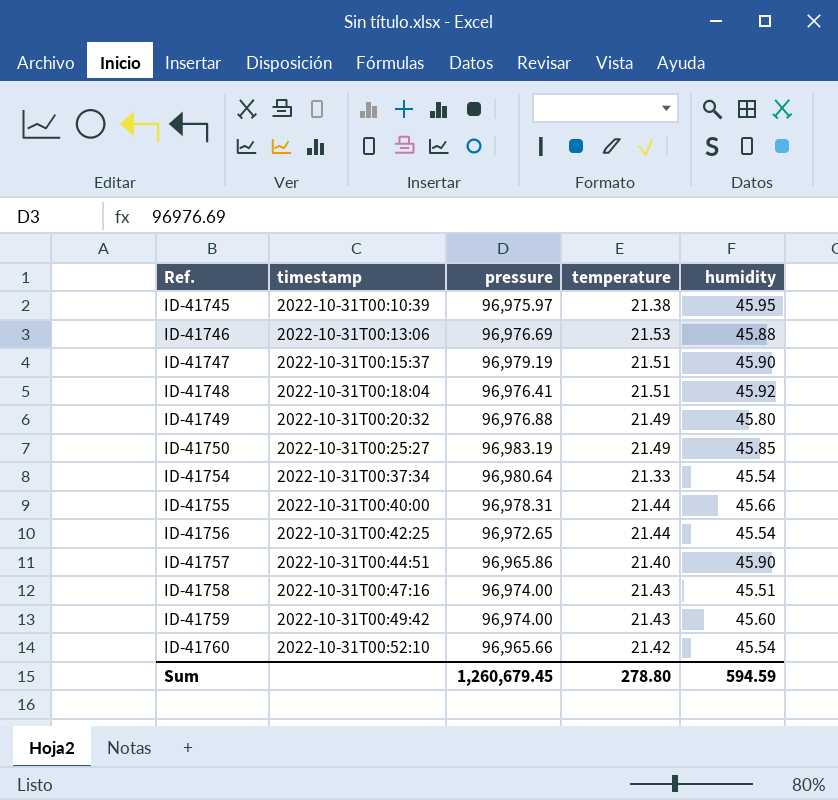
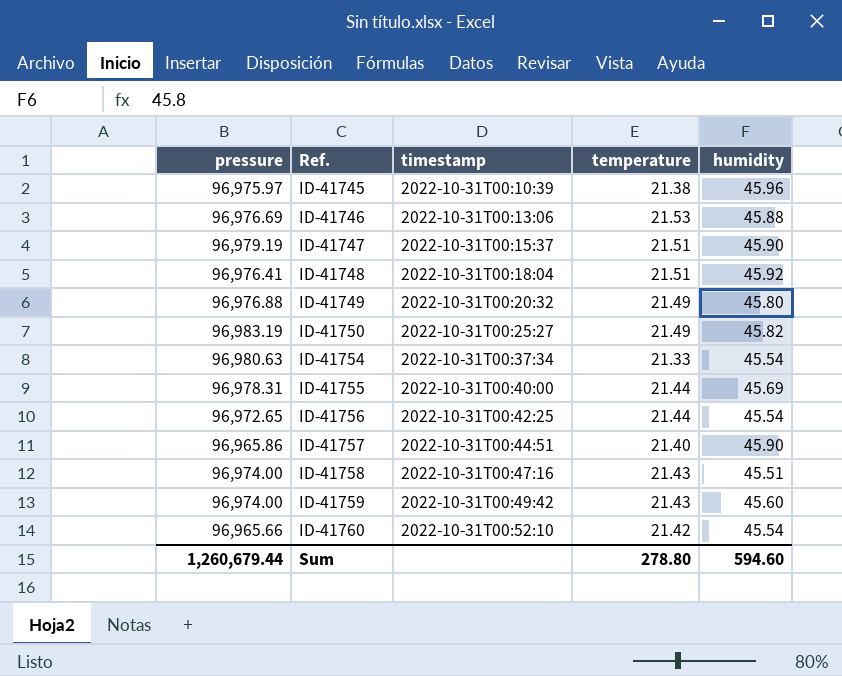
column pressure | position: 3 -> 1
ID-41745 | humidity: 45.95 -> 45.96
ID-41750 | humidity: 45.85 -> 45.82
ID-41754 | pressure: 96,980.64 -> 96,980.63
ID-41755 | humidity: 45.66 -> 45.69
Sum | pressure: 1,260,679.45 -> 1,260,679.44
Sum | humidity: 594.59 -> 594.60

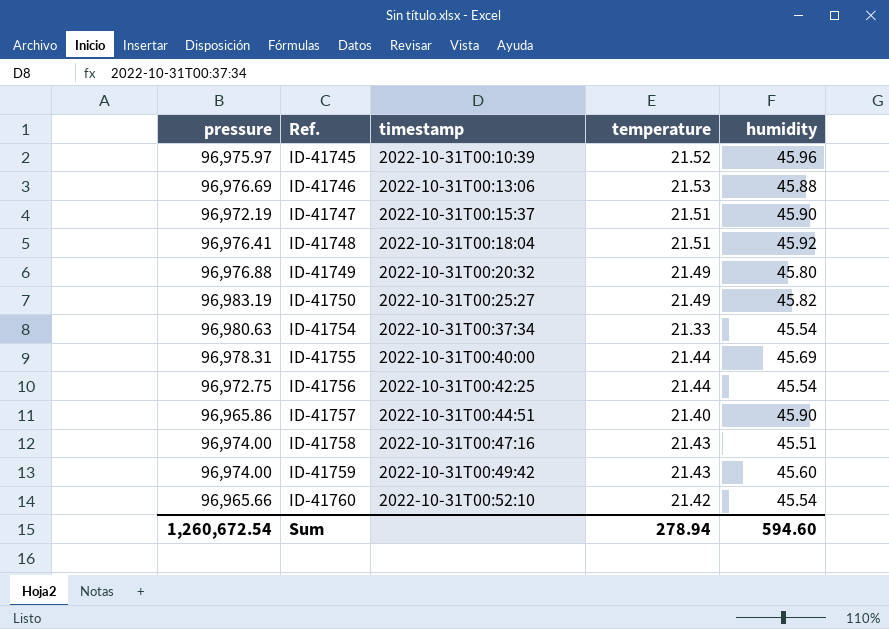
ID-41745 | temperature: 21.38 -> 21.52
ID-41747 | pressure: 96,979.19 -> 96,972.19
ID-41756 | pressure: 96,972.65 -> 96,972.75
Sum | pressure: 1,260,679.44 -> 1,260,672.54
Sum | temperature: 278.80 -> 278.94

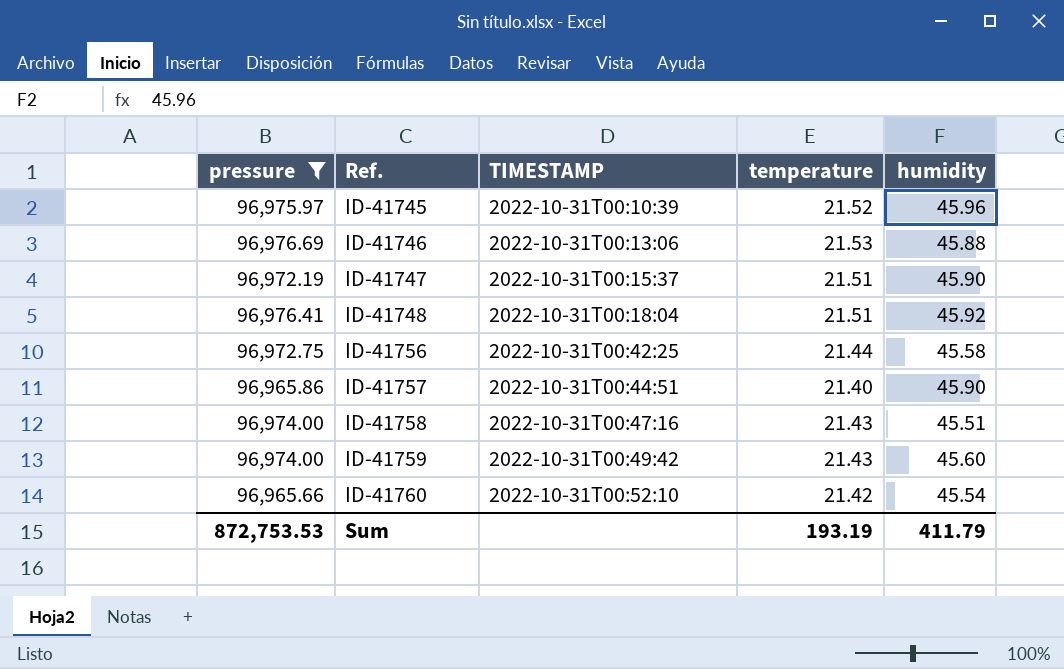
filter: none -> pressure <= 96,976.69
column name: timestamp -> TIMESTAMP
ID-41756 | humidity: 45.54 -> 45.58
Sum | pressure: 1,260,672.54 -> 872,753.53
Sum | temperature: 278.94 -> 193.19
Sum | humidity: 594.60 -> 411.79

